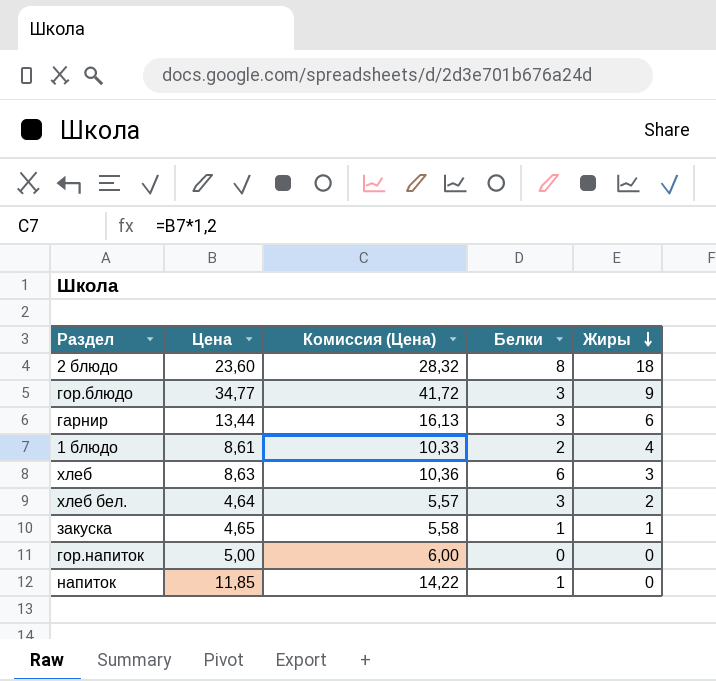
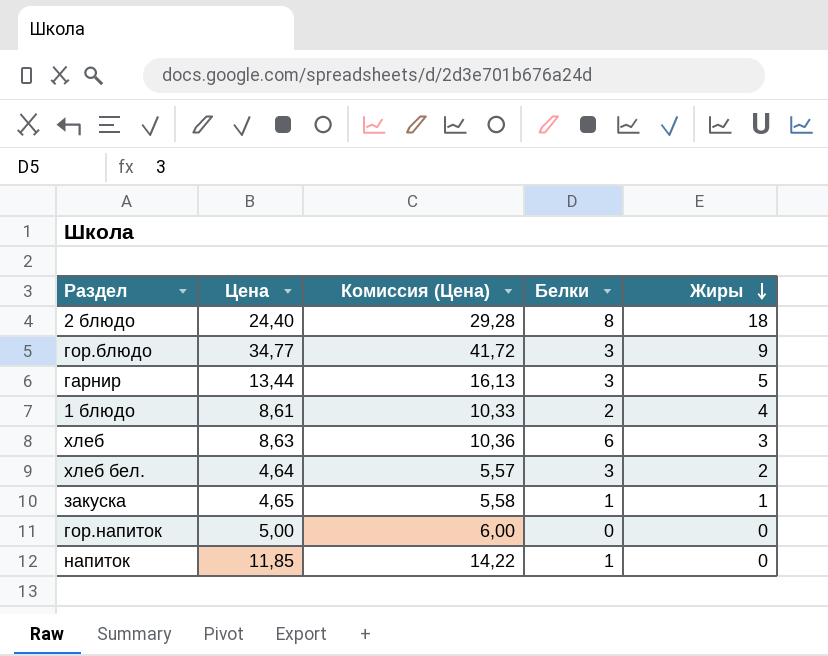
2 блюдо | Цена: 23,60 -> 24,40
2 блюдо | Комиссия (Цена): 28,32 -> 29,28
гарнир | Жиры: 6 -> 5

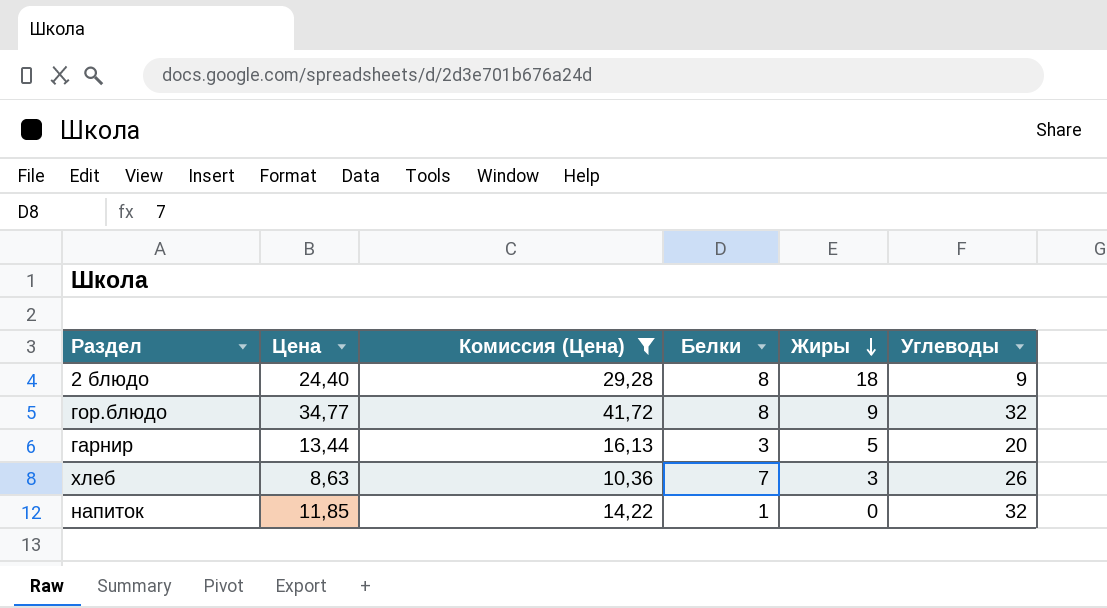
filter: none -> Комиссия (Цена) >= 10,36
column Углеводы | position: none -> 6
гор.блюдо | Белки: 3 -> 8
хлеб | Белки: 6 -> 7

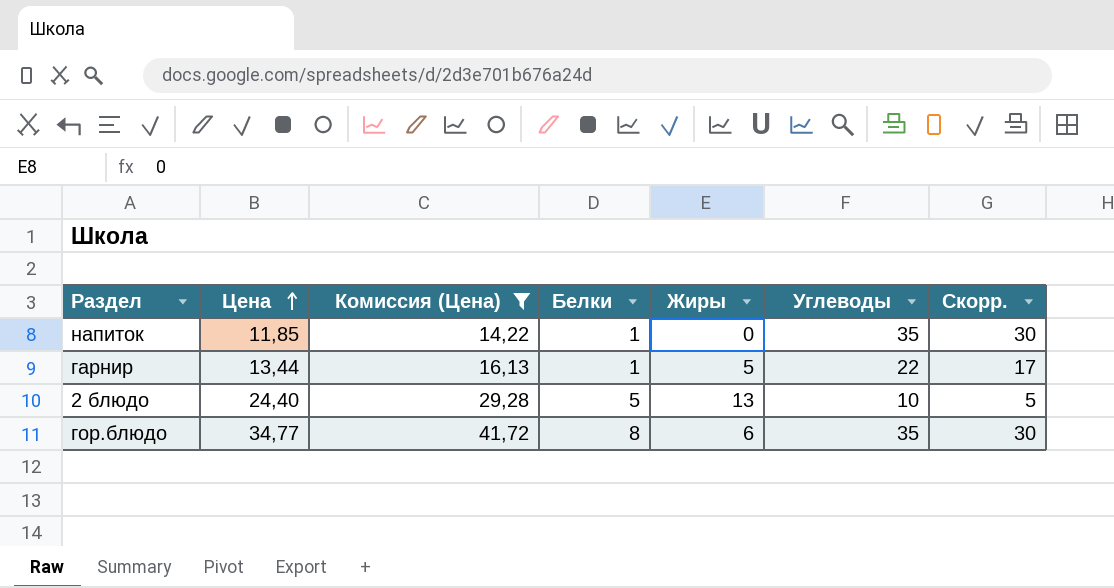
row order: Жиры descending -> Цена ascending
column Скорр. | formula: none -> [Углеводы] - 5
row хлеб: 8,63 | 10,36 | 7 | 3 | 26 -> none
напиток | Углеводы: 32 -> 35
гарнир | Белки: 3 -> 1
гарнир | Углеводы: 20 -> 22
2 блюдо | Белки: 8 -> 5
2 блюдо | Жиры: 18 -> 13
2 блюдо | Углеводы: 9 -> 10
гор.блюдо | Жиры: 9 -> 6
гор.блюдо | Углеводы: 32 -> 35

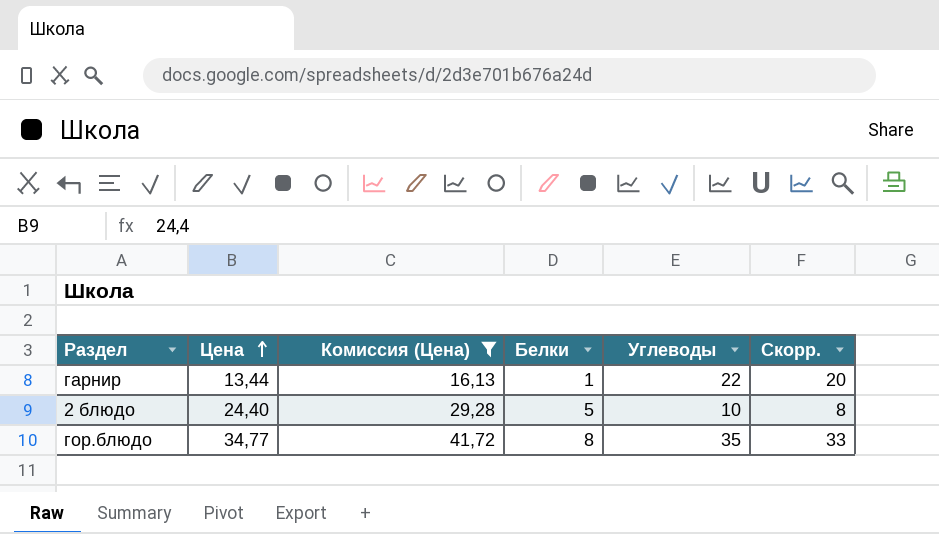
column Жиры | position: 5 -> none
column Скорр. | formula: [Углеводы] - 5 -> [Углеводы] - 2
row напиток: 11,85 | 14,22 | 1 | 0 | 35 | 30 -> none

